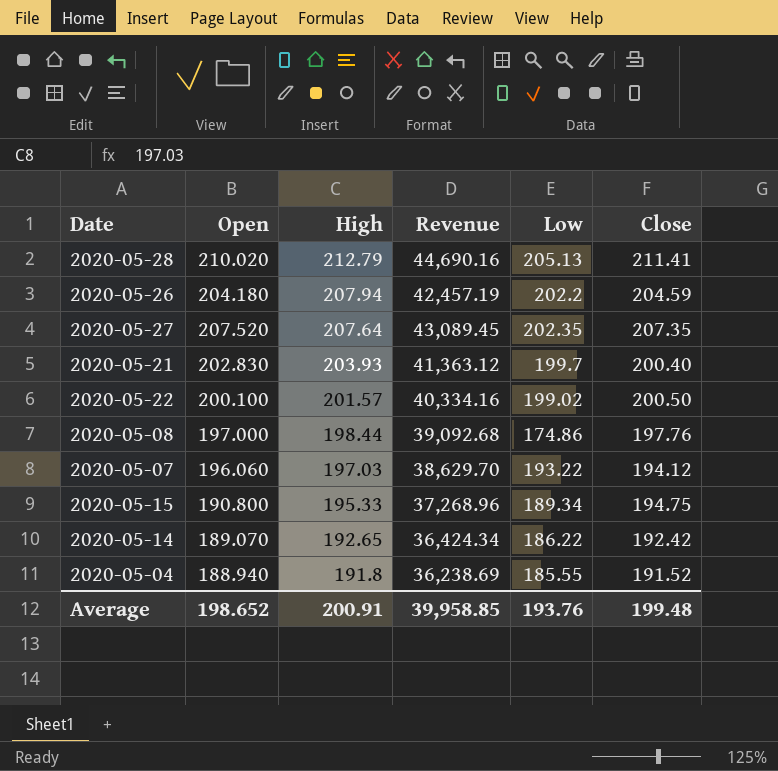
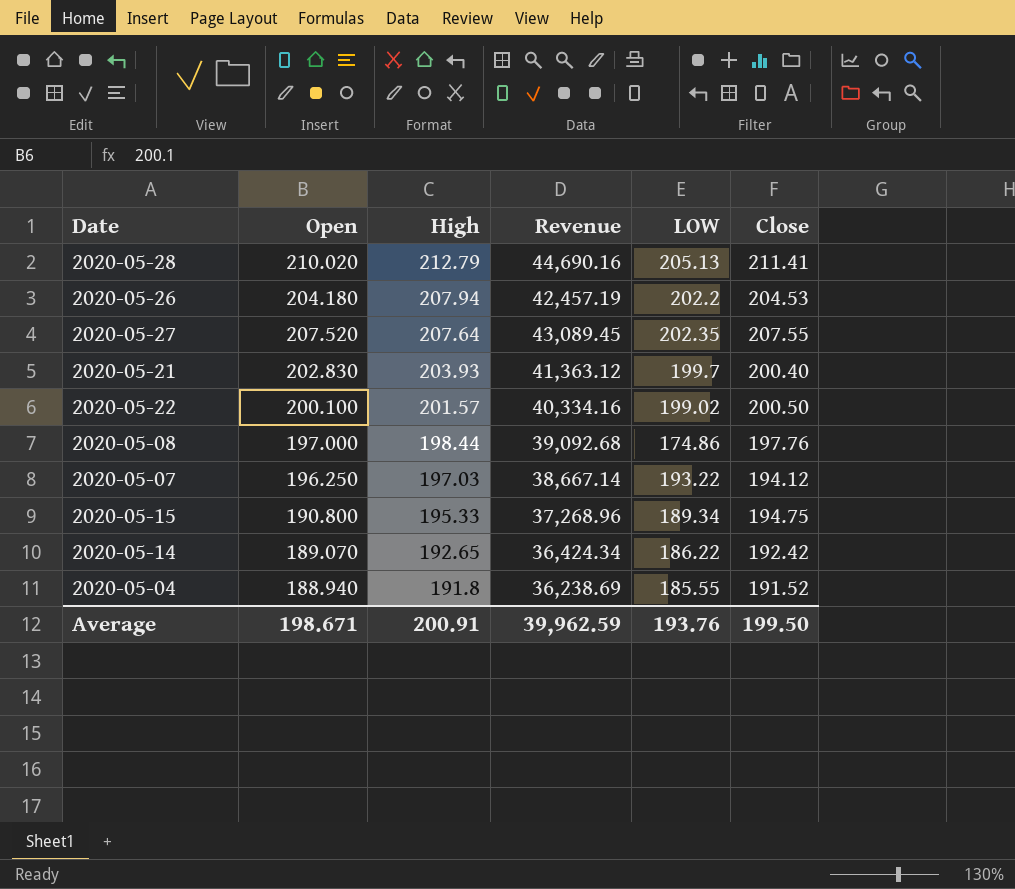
column name: Low -> LOW
2020-05-26 | Close: 204.59 -> 204.53
2020-05-27 | Close: 207.35 -> 207.55
2020-05-07 | Open: 196.060 -> 196.250
2020-05-07 | Revenue: 38,629.70 -> 38,667.14
Average | Open: 198.652 -> 198.671
Average | Revenue: 39,958.85 -> 39,962.59
Average | Close: 199.48 -> 199.50

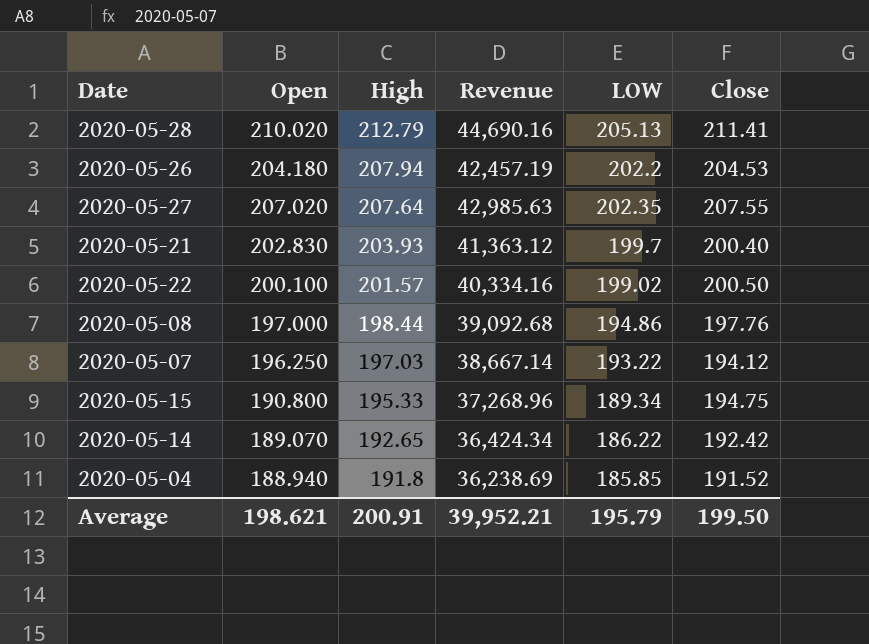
2020-05-27 | Open: 207.520 -> 207.020
2020-05-27 | Revenue: 43,089.45 -> 42,985.63
2020-05-08 | LOW: 174.86 -> 194.86
2020-05-04 | LOW: 185.55 -> 185.85
Average | Open: 198.671 -> 198.621
Average | Revenue: 39,962.59 -> 39,952.21
Average | LOW: 193.76 -> 195.79

